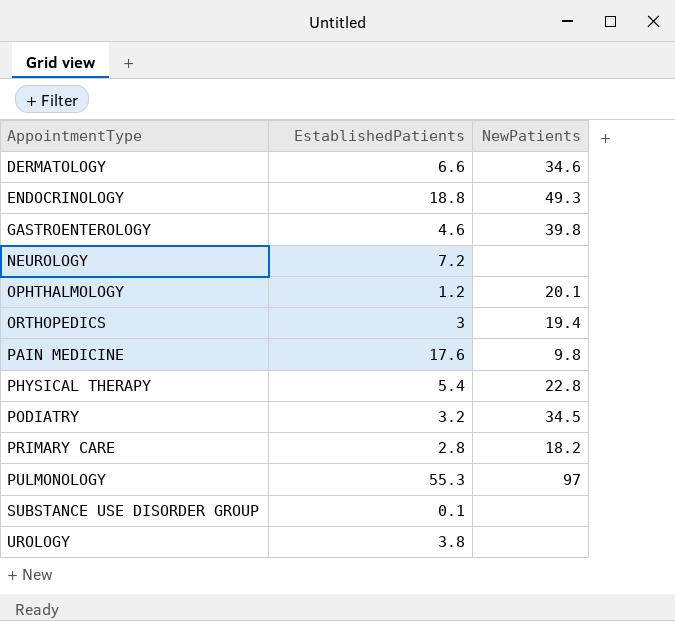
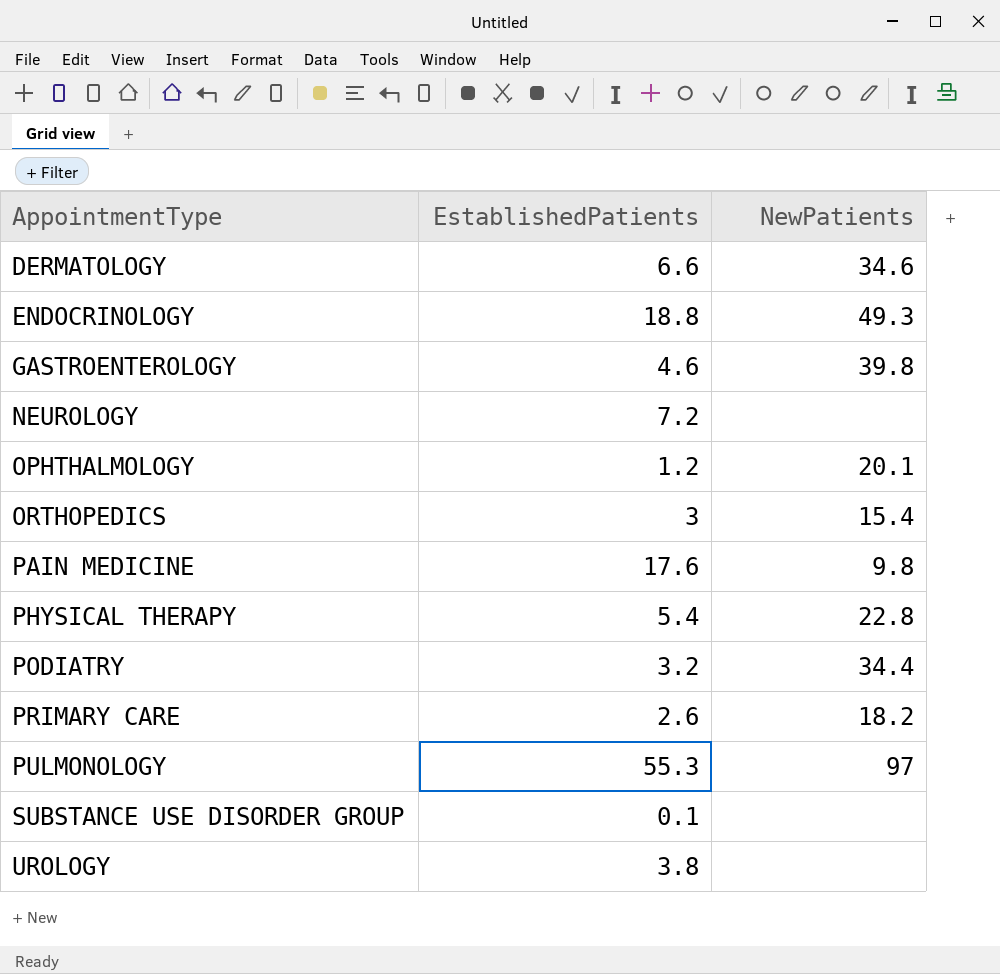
ORTHOPEDICS | NewPatients: 19.4 -> 15.4
PODIATRY | NewPatients: 34.5 -> 34.4
PRIMARY CARE | EstablishedPatients: 2.8 -> 2.6

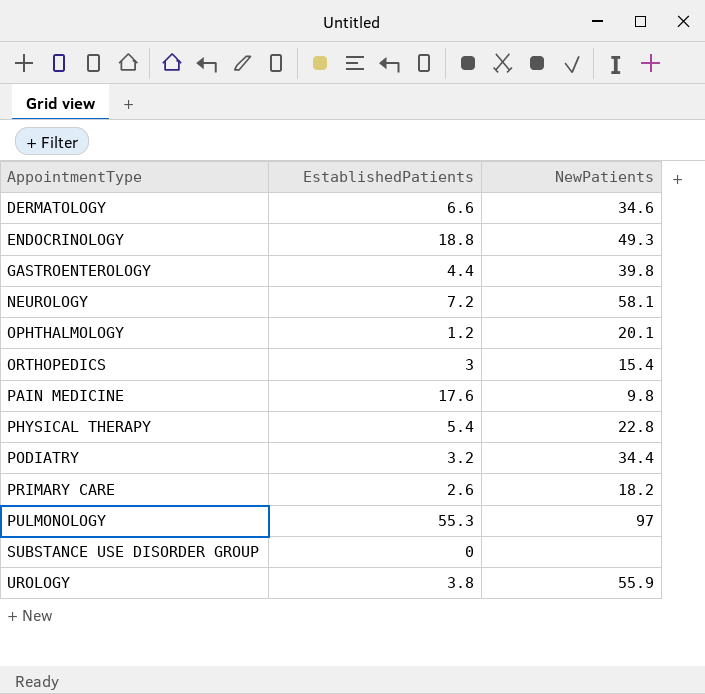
GASTROENTEROLOGY | EstablishedPatients: 4.6 -> 4.4
NEUROLOGY | NewPatients: none -> 58.1
SUBSTANCE USE DISORDER GROUP | EstablishedPatients: 0.1 -> 0
UROLOGY | NewPatients: none -> 55.9

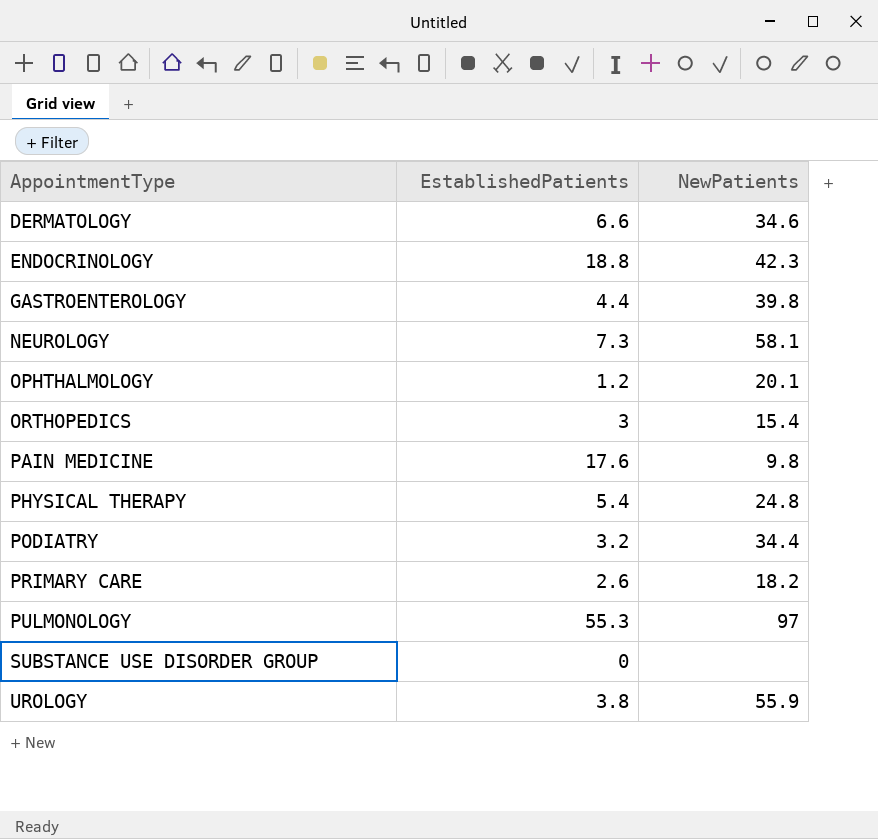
ENDOCRINOLOGY | NewPatients: 49.3 -> 42.3
NEUROLOGY | EstablishedPatients: 7.2 -> 7.3
PHYSICAL THERAPY | NewPatients: 22.8 -> 24.8

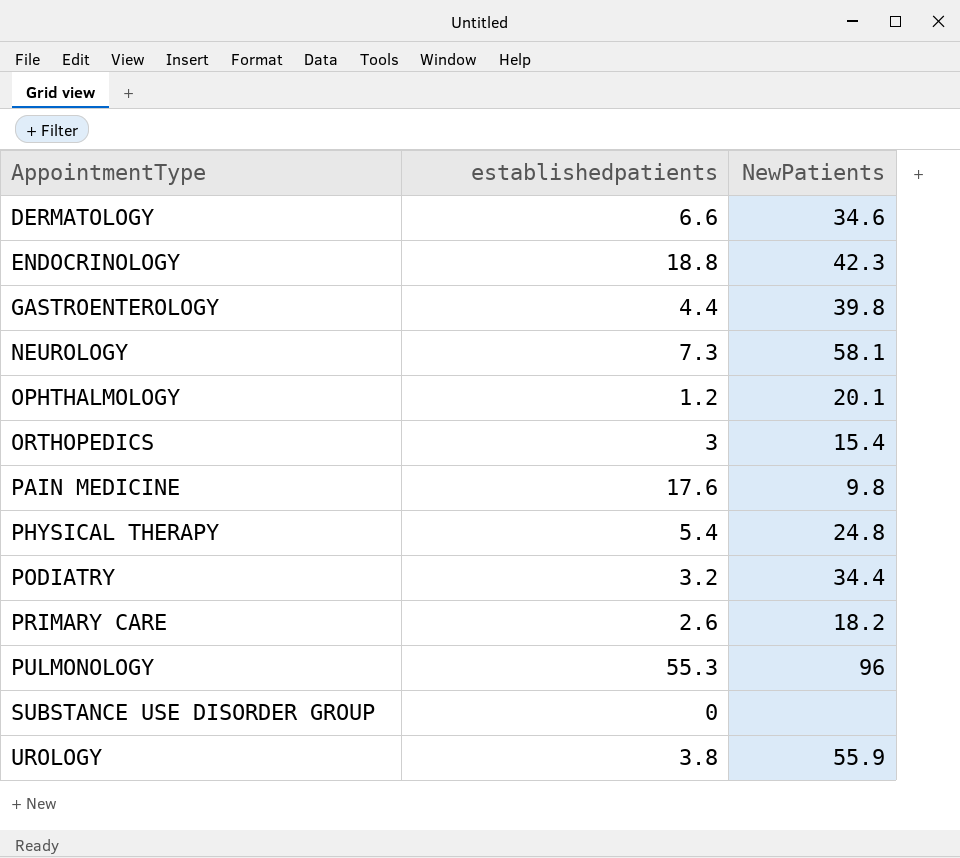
column name: EstablishedPatients -> establishedpatients
PULMONOLOGY | NewPatients: 97 -> 96

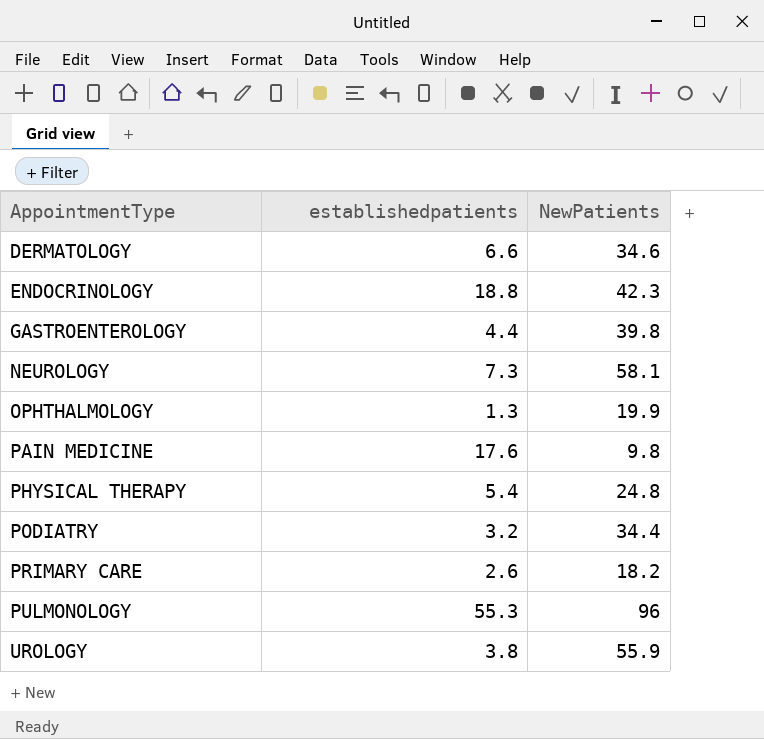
row ORTHOPEDICS: 3 | 15.4 -> none
row SUBSTANCE USE DISORDER GROUP: 0 | none -> none
OPHTHALMOLOGY | establishedpatients: 1.2 -> 1.3
OPHTHALMOLOGY | NewPatients: 20.1 -> 19.9

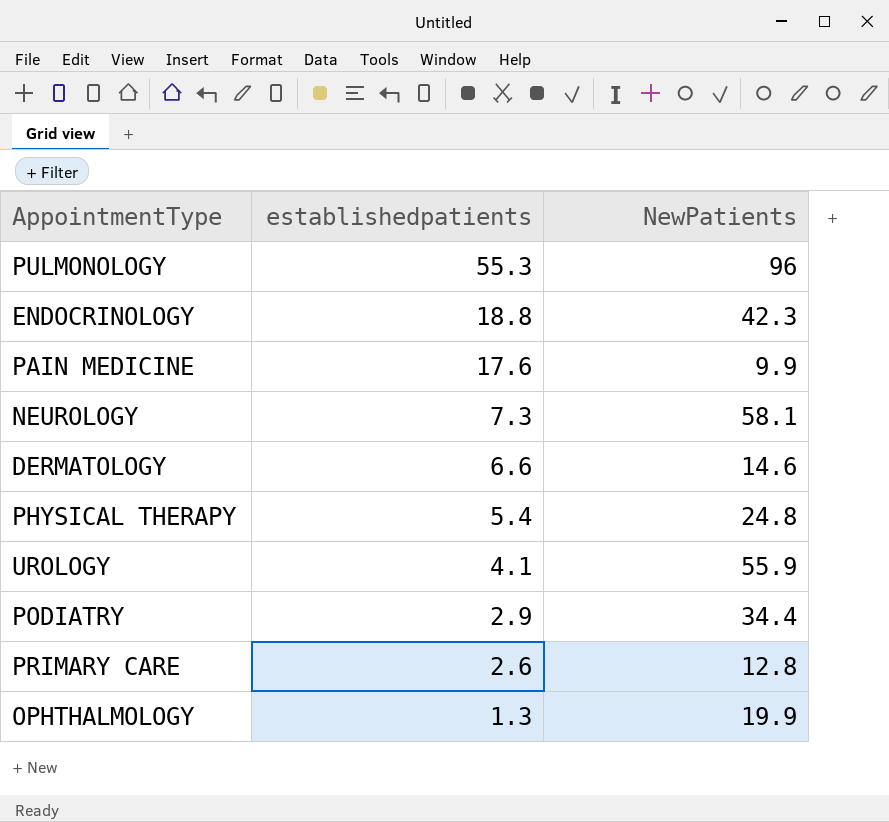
row order: AppointmentType ascending -> establishedpatients descending
row GASTROENTEROLOGY: 4.4 | 39.8 -> none
PAIN MEDICINE | NewPatients: 9.8 -> 9.9
DERMATOLOGY | NewPatients: 34.6 -> 14.6
UROLOGY | establishedpatients: 3.8 -> 4.1
PODIATRY | establishedpatients: 3.2 -> 2.9
PRIMARY CARE | NewPatients: 18.2 -> 12.8

